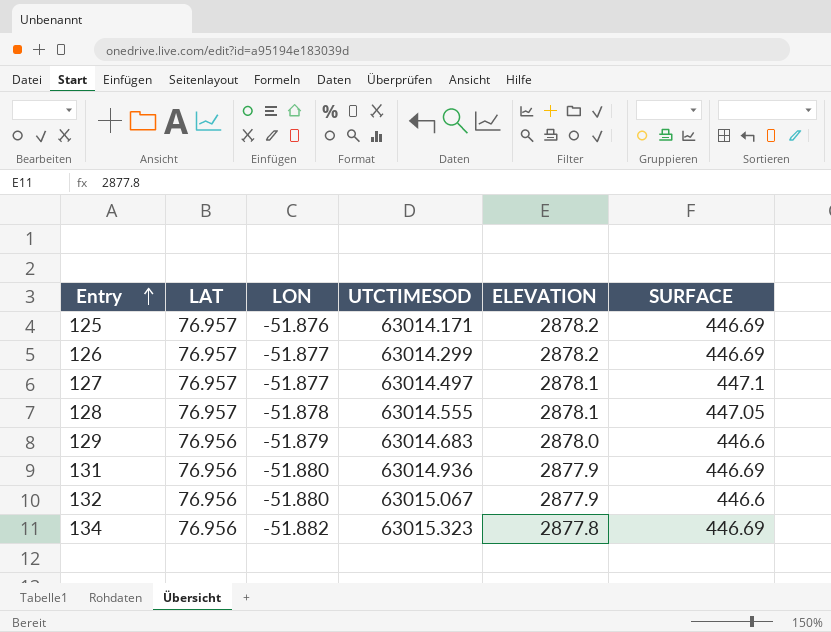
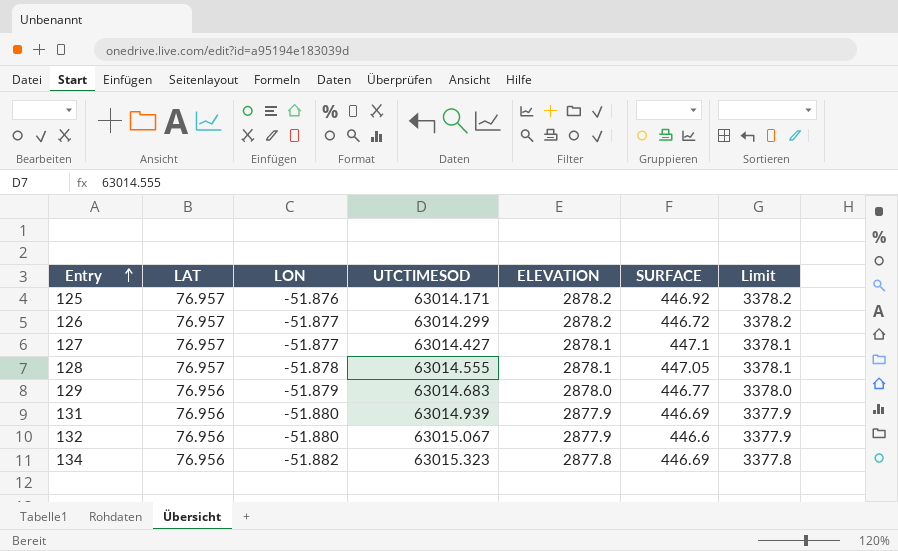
column Limit | formula: none -> [ELEVATION] + 500
125 | SURFACE: 446.69 -> 446.92
126 | SURFACE: 446.69 -> 446.72
127 | UTCTIMESOD: 63014.497 -> 63014.427
129 | SURFACE: 446.6 -> 446.77
131 | UTCTIMESOD: 63014.936 -> 63014.939

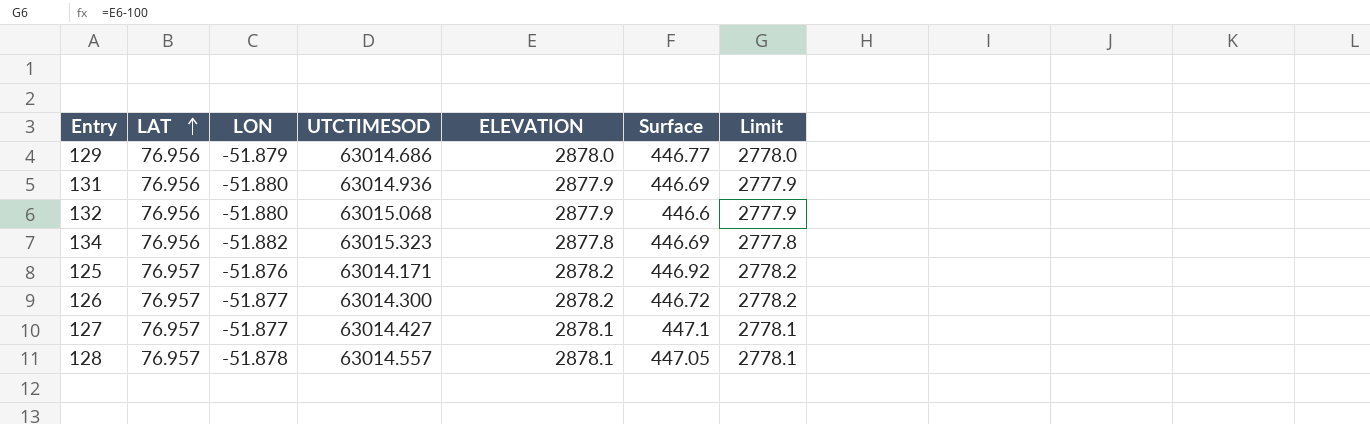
row order: Entry ascending -> LAT ascending
column name: SURFACE -> Surface
column Limit | formula: [ELEVATION] + 500 -> [ELEVATION] - 100
129 | UTCTIMESOD: 63014.683 -> 63014.686
131 | UTCTIMESOD: 63014.939 -> 63014.936
132 | UTCTIMESOD: 63015.067 -> 63015.068
126 | UTCTIMESOD: 63014.299 -> 63014.300
128 | UTCTIMESOD: 63014.555 -> 63014.557

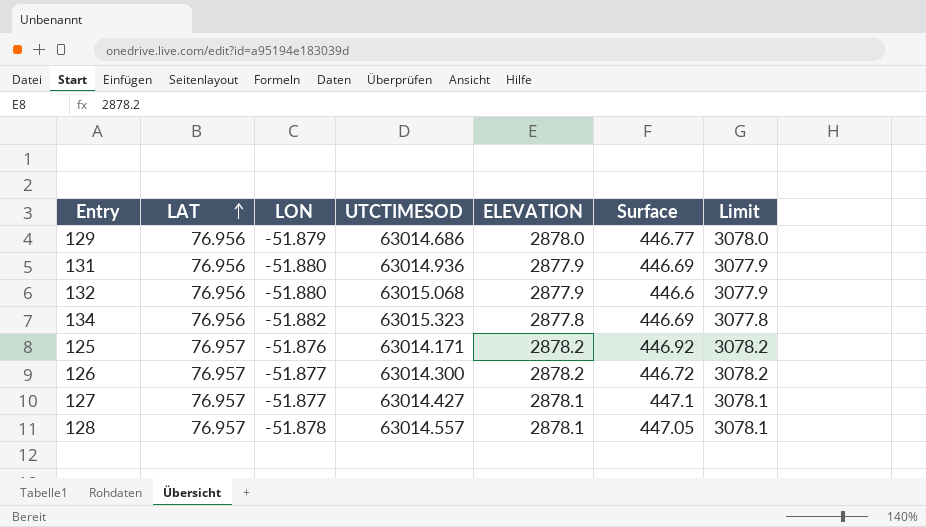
column Limit | formula: [ELEVATION] - 100 -> [ELEVATION] + 200

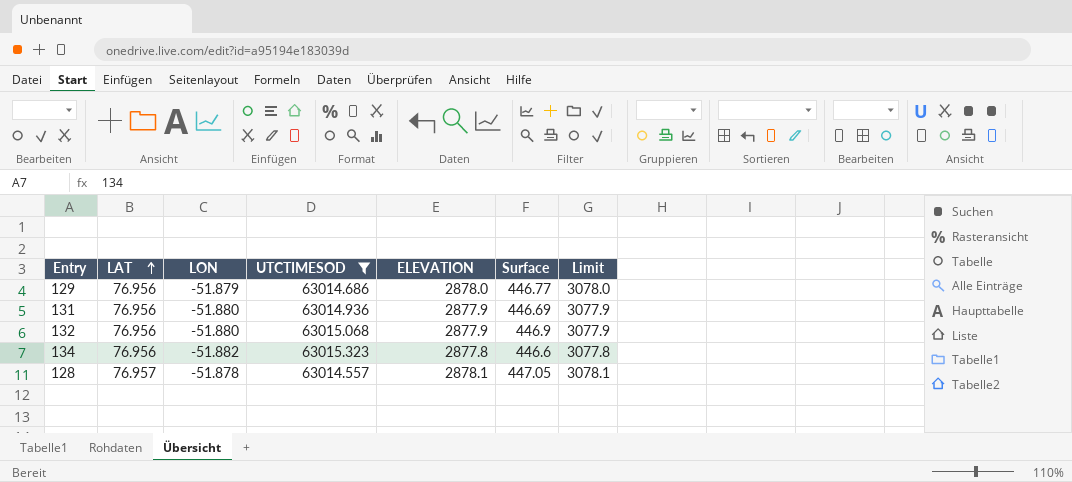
filter: none -> UTCTIMESOD >= 63014.557
132 | Surface: 446.6 -> 446.9
134 | Surface: 446.69 -> 446.6

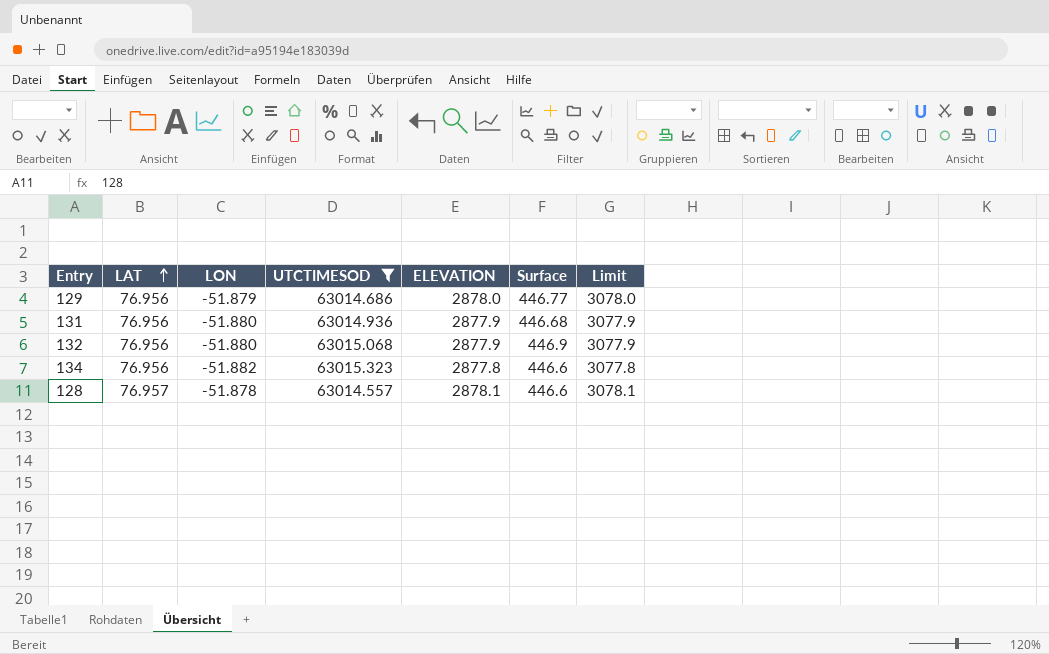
131 | Surface: 446.69 -> 446.68
128 | Surface: 447.05 -> 446.6

